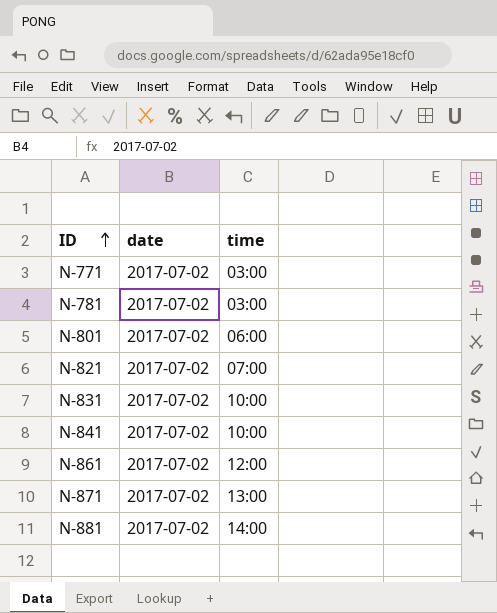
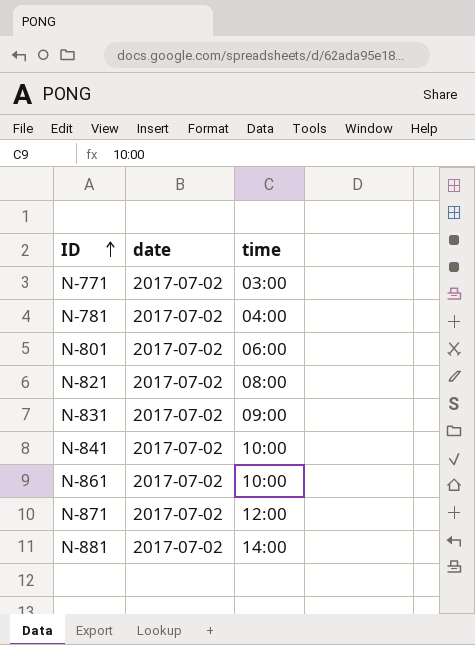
N-781 | time: 03:00 -> 04:00
N-821 | time: 07:00 -> 08:00
N-831 | time: 10:00 -> 09:00
N-861 | time: 12:00 -> 10:00
N-871 | time: 13:00 -> 12:00

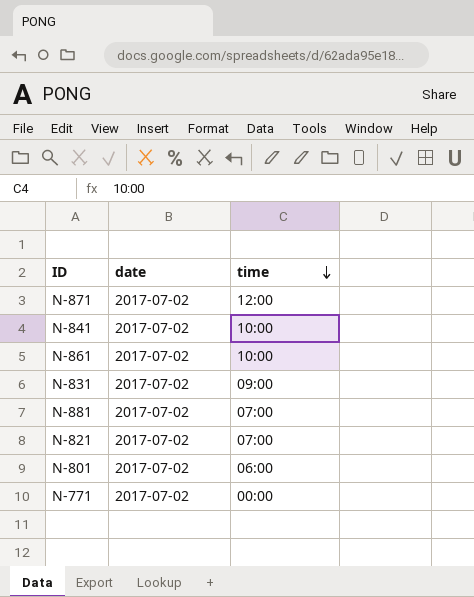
row order: ID ascending -> time descending
row N-781: 2017-07-02 | 04:00 -> none
N-881 | time: 14:00 -> 07:00
N-821 | time: 08:00 -> 07:00
N-771 | time: 03:00 -> 00:00

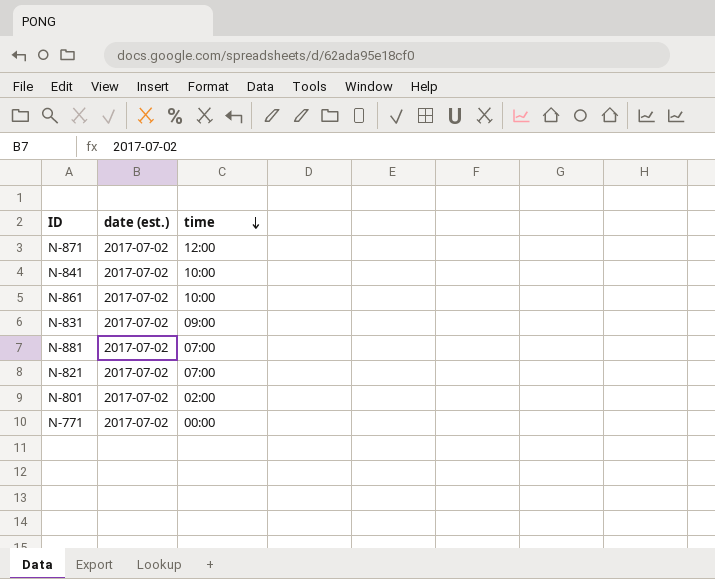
column name: date -> date (est.)
N-801 | time: 06:00 -> 02:00

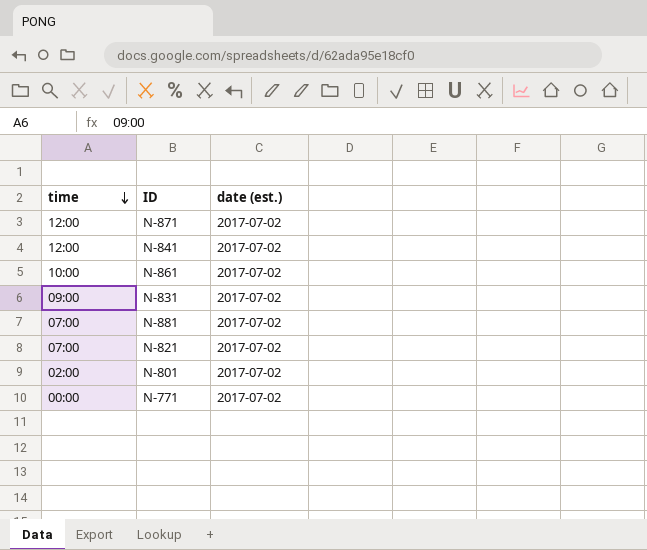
column time | position: 3 -> 1
N-841 | time: 10:00 -> 12:00

